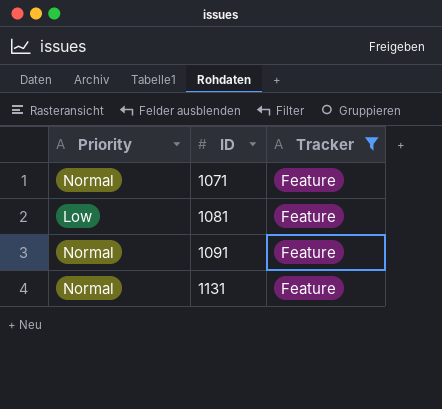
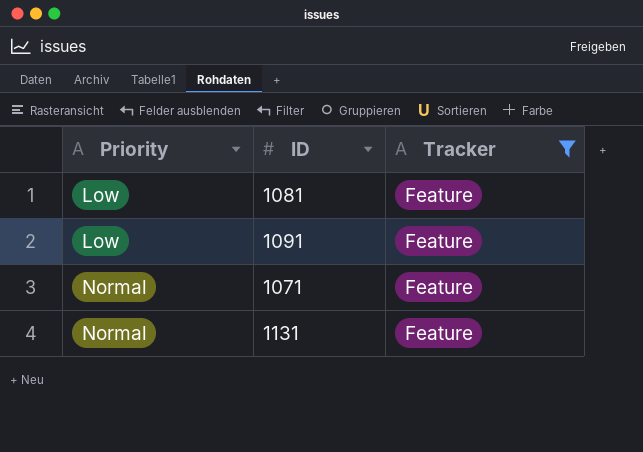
row order: ID ascending -> Priority ascending
1091 | Priority: Normal -> Low

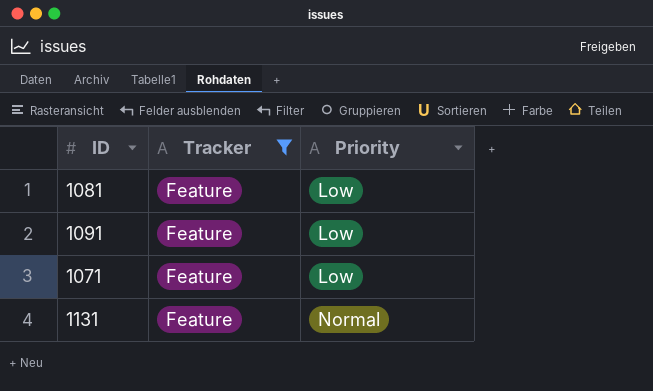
column Priority | position: 1 -> 3
1071 | Priority: Normal -> Low

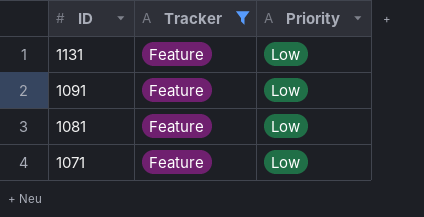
row order: Priority ascending -> ID descending
1131 | Priority: Normal -> Low

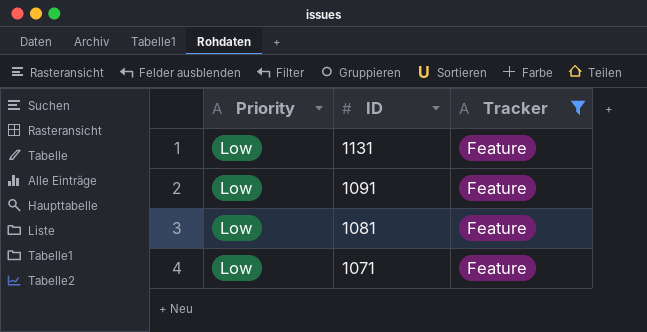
column Priority | position: 3 -> 1

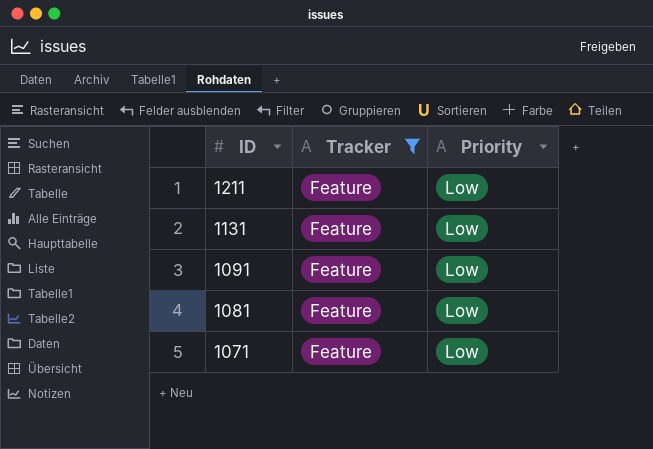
column Priority | position: 1 -> 3
row 1211: none -> Feature | Low

